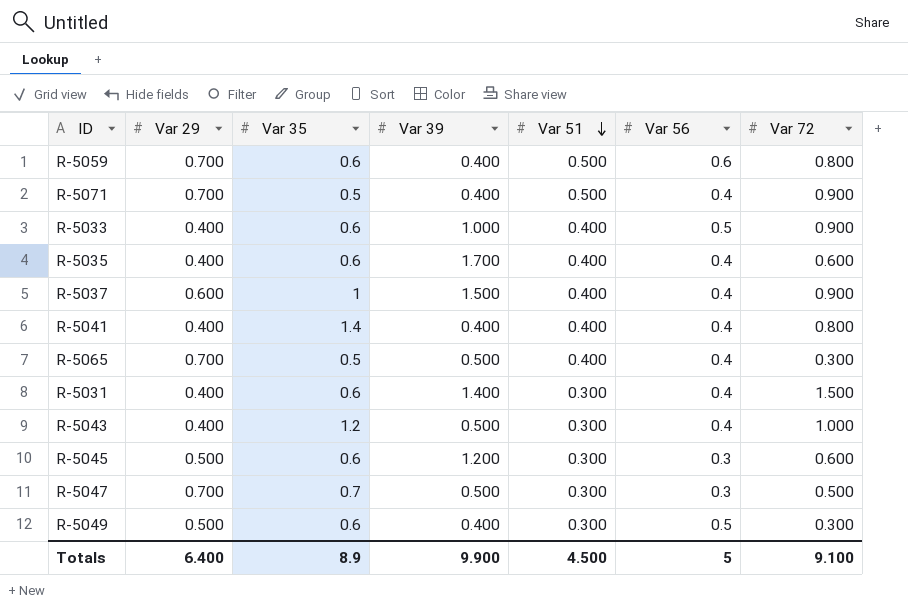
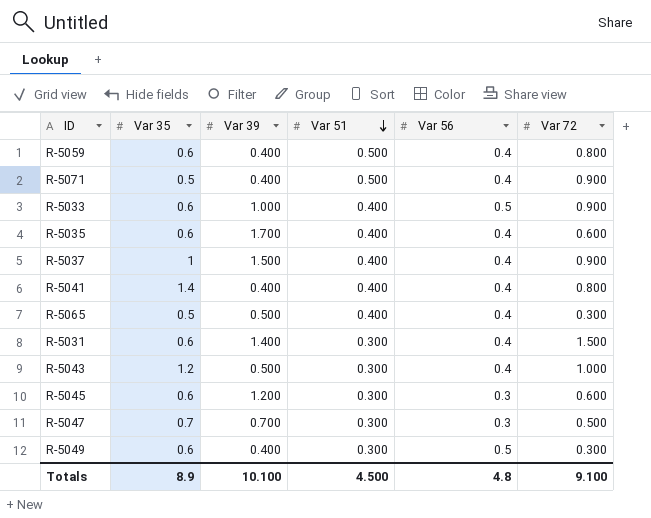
column Var 29 | position: 2 -> none
R-5059 | Var 56: 0.6 -> 0.4
R-5047 | Var 39: 0.500 -> 0.700
Totals | Var 39: 9.900 -> 10.100
Totals | Var 56: 5 -> 4.8

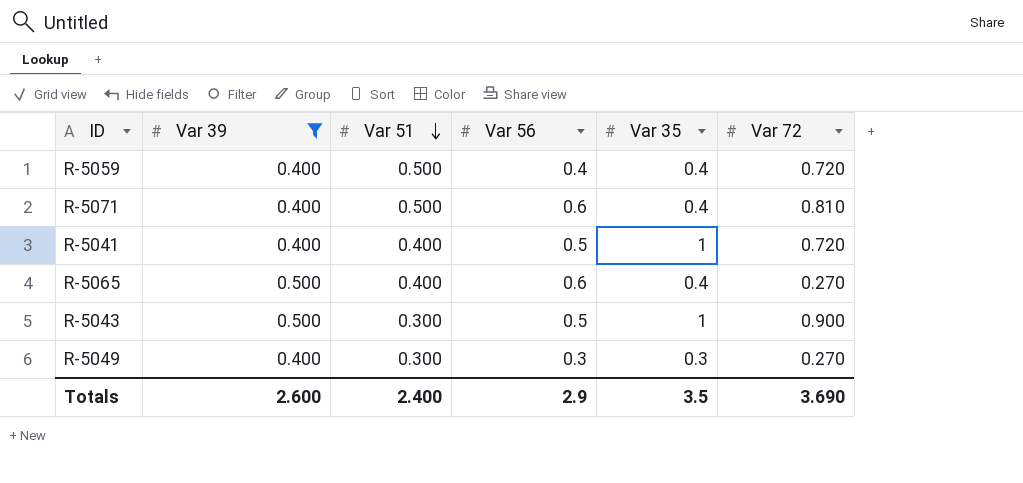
filter: none -> Var 39 <= 0.500
column Var 35 | position: 2 -> 5
R-5059 | Var 35: 0.6 -> 0.4
R-5059 | Var 72: 0.800 -> 0.720
R-5071 | Var 56: 0.4 -> 0.6
R-5071 | Var 35: 0.5 -> 0.4
R-5071 | Var 72: 0.900 -> 0.810
R-5041 | Var 56: 0.4 -> 0.5
R-5041 | Var 35: 1.4 -> 1
R-5041 | Var 72: 0.800 -> 0.720
R-5065 | Var 56: 0.4 -> 0.6
R-5065 | Var 35: 0.5 -> 0.4
R-5065 | Var 72: 0.300 -> 0.270
R-5043 | Var 56: 0.4 -> 0.5
R-5043 | Var 35: 1.2 -> 1
R-5043 | Var 72: 1.000 -> 0.900
R-5049 | Var 56: 0.5 -> 0.3
R-5049 | Var 35: 0.6 -> 0.3
R-5049 | Var 72: 0.300 -> 0.270
Totals | Var 39: 10.100 -> 2.600
Totals | Var 51: 4.500 -> 2.400
Totals | Var 56: 4.8 -> 2.9
Totals | Var 35: 8.9 -> 3.5
Totals | Var 72: 9.100 -> 3.690

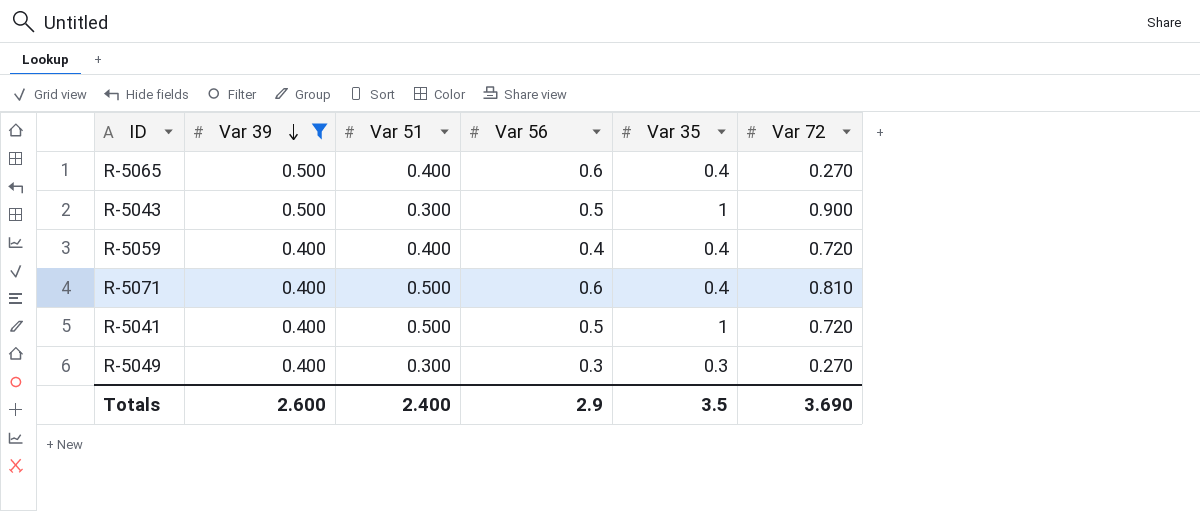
row order: Var 51 descending -> Var 39 descending
R-5059 | Var 51: 0.500 -> 0.400
R-5041 | Var 51: 0.400 -> 0.500

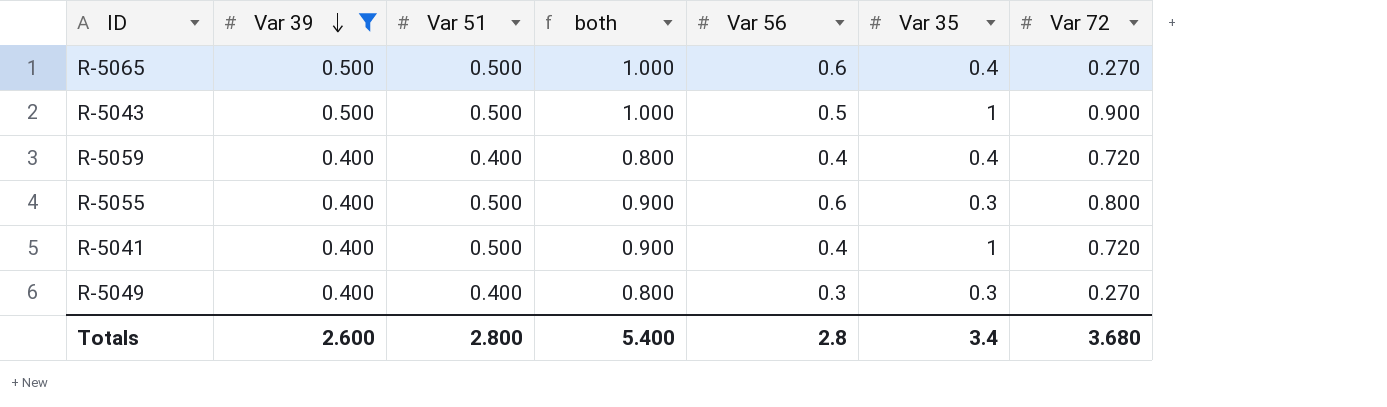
column both | formula: none -> [Var 39] + [Var 51]
row R-5071: 0.400 | 0.500 | 0.6 | 0.4 | 0.810 -> none
R-5065 | Var 51: 0.400 -> 0.500
R-5043 | Var 51: 0.300 -> 0.500
row R-5055: none -> 0.400 | 0.500 | 0.900 | 0.6 | 0.3 | 0.800
R-5041 | Var 56: 0.5 -> 0.4
R-5049 | Var 51: 0.300 -> 0.400
Totals | Var 51: 2.400 -> 2.800
Totals | Var 56: 2.9 -> 2.8
Totals | Var 35: 3.5 -> 3.4
Totals | Var 72: 3.690 -> 3.680

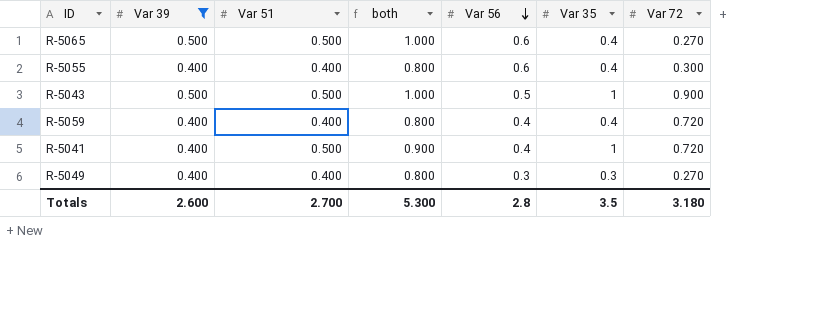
row order: Var 39 descending -> Var 56 descending
R-5055 | Var 51: 0.500 -> 0.400
R-5055 | both: 0.900 -> 0.800
R-5055 | Var 35: 0.3 -> 0.4
R-5055 | Var 72: 0.800 -> 0.300
Totals | Var 51: 2.800 -> 2.700
Totals | both: 5.400 -> 5.300
Totals | Var 35: 3.4 -> 3.5
Totals | Var 72: 3.680 -> 3.180

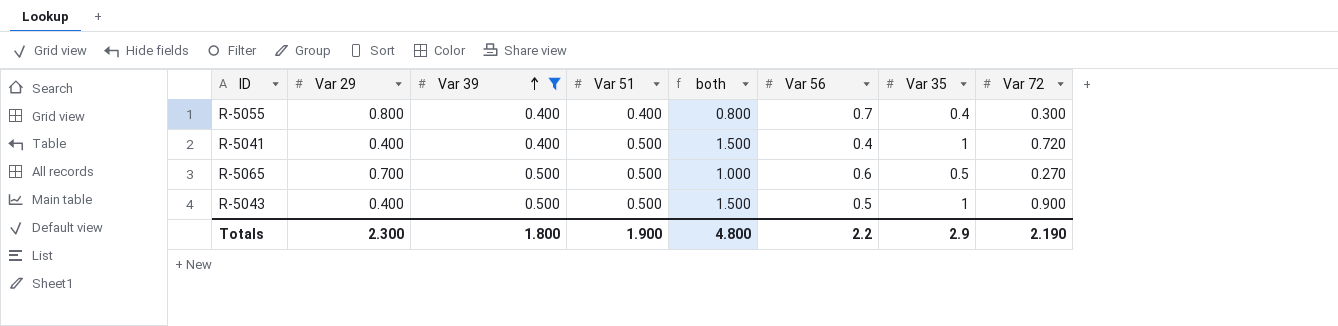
row order: Var 56 descending -> Var 39 ascending
column Var 29 | position: none -> 2
column both | formula: [Var 39] + [Var 51] -> [Var 51] + [Var 35]
row R-5059: 0.400 | 0.400 | 0.800 | 0.4 | 0.4 | 0.720 -> none
row R-5049: 0.400 | 0.400 | 0.800 | 0.3 | 0.3 | 0.270 -> none
R-5055 | Var 56: 0.6 -> 0.7
R-5065 | Var 35: 0.4 -> 0.5
Totals | Var 39: 2.600 -> 1.800
Totals | Var 51: 2.700 -> 1.900
Totals | both: 5.300 -> 4.800
Totals | Var 56: 2.8 -> 2.2
Totals | Var 35: 3.5 -> 2.9
Totals | Var 72: 3.180 -> 2.190

